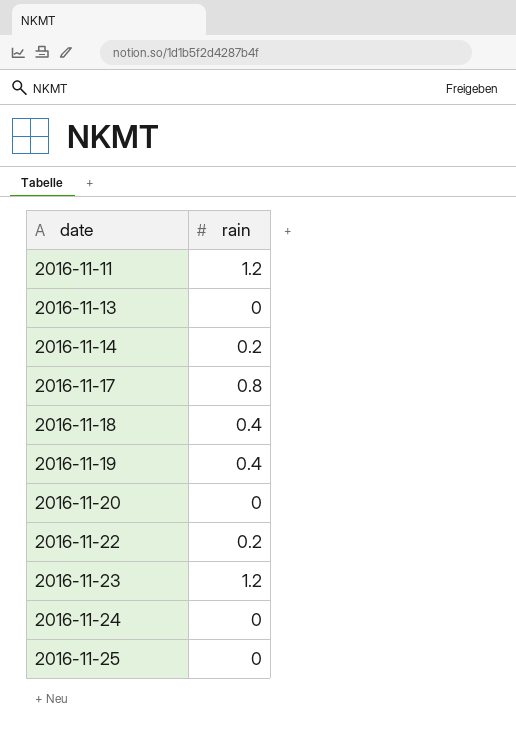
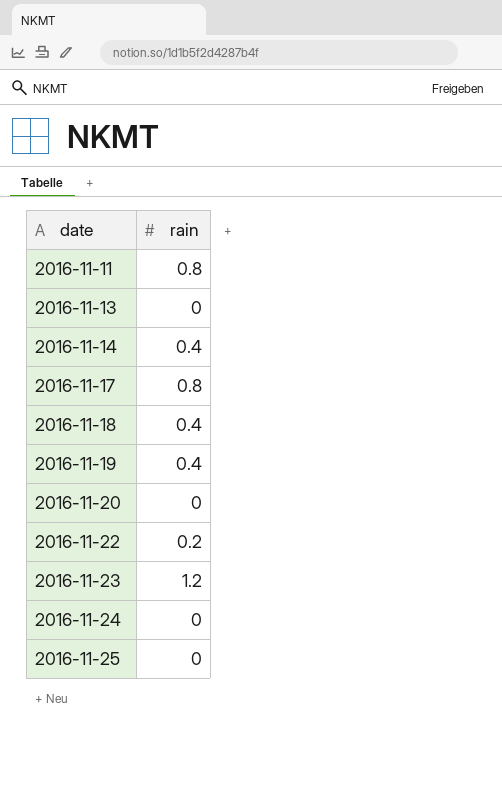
2016-11-11 | rain: 1.2 -> 0.8
2016-11-14 | rain: 0.2 -> 0.4

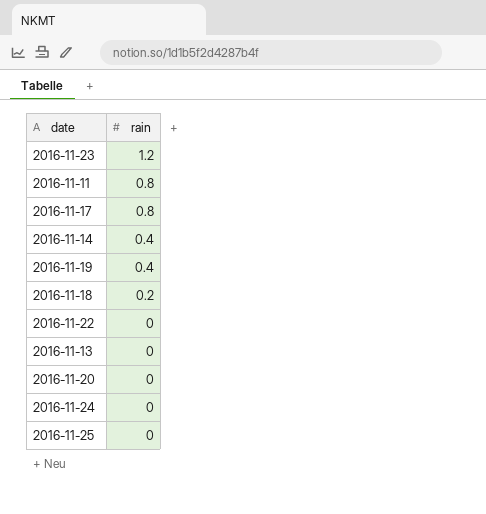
row order: date ascending -> rain descending
2016-11-18 | rain: 0.4 -> 0.2
2016-11-22 | rain: 0.2 -> 0

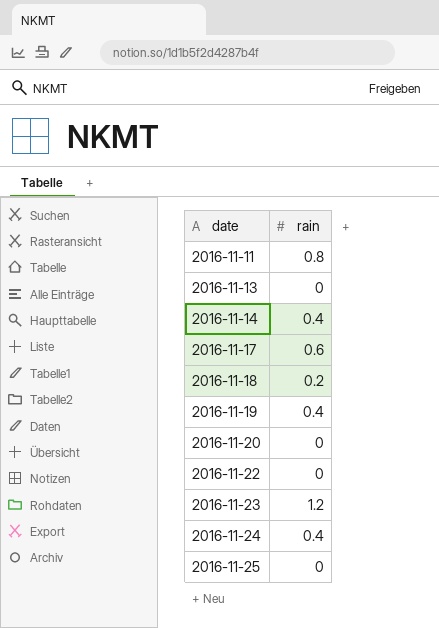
row order: rain descending -> date ascending
2016-11-17 | rain: 0.8 -> 0.6
2016-11-24 | rain: 0 -> 0.4

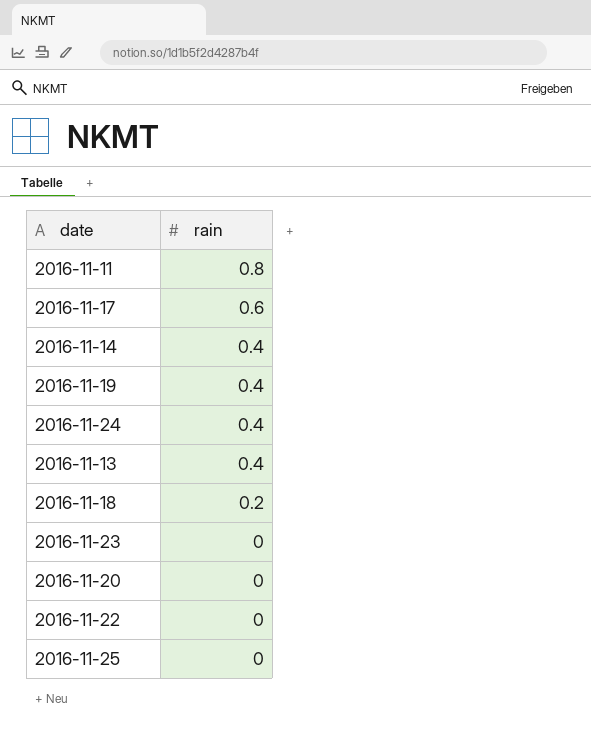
row order: date ascending -> rain descending
2016-11-13 | rain: 0 -> 0.4
2016-11-23 | rain: 1.2 -> 0

